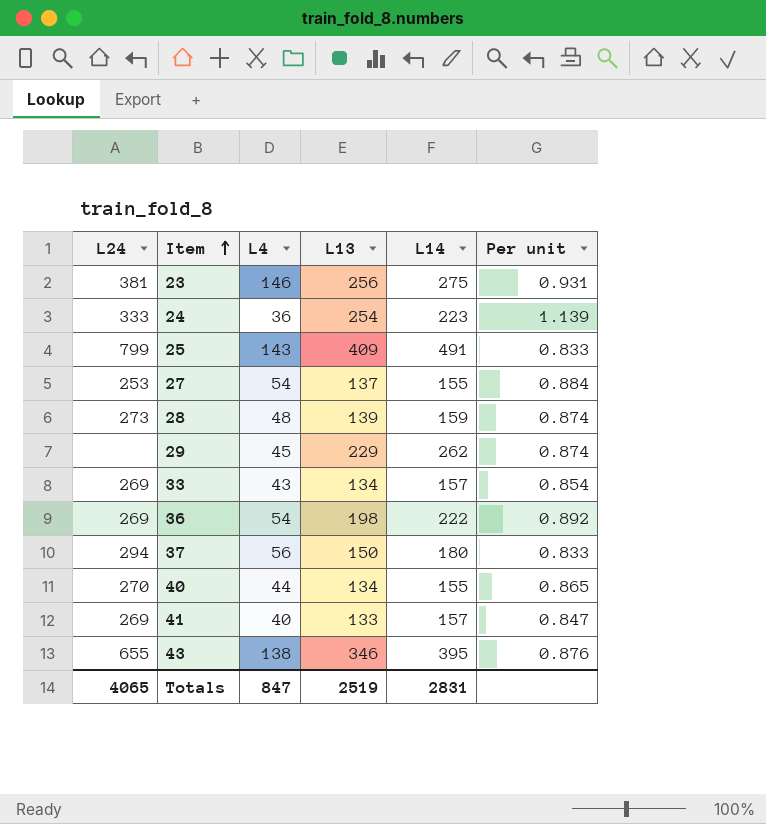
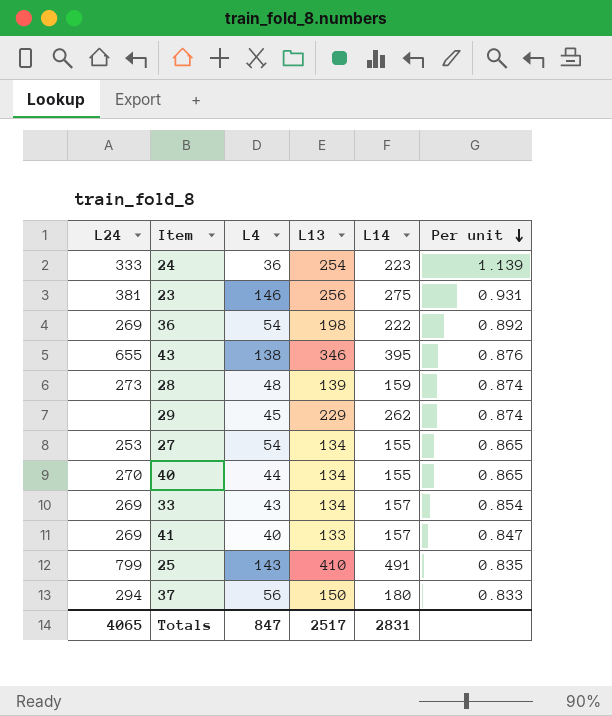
row order: Item ascending -> Per unit descending
27 | L13: 137 -> 134
27 | Per unit: 0.884 -> 0.865
25 | L13: 409 -> 410
25 | Per unit: 0.833 -> 0.835
Totals | L13: 2519 -> 2517

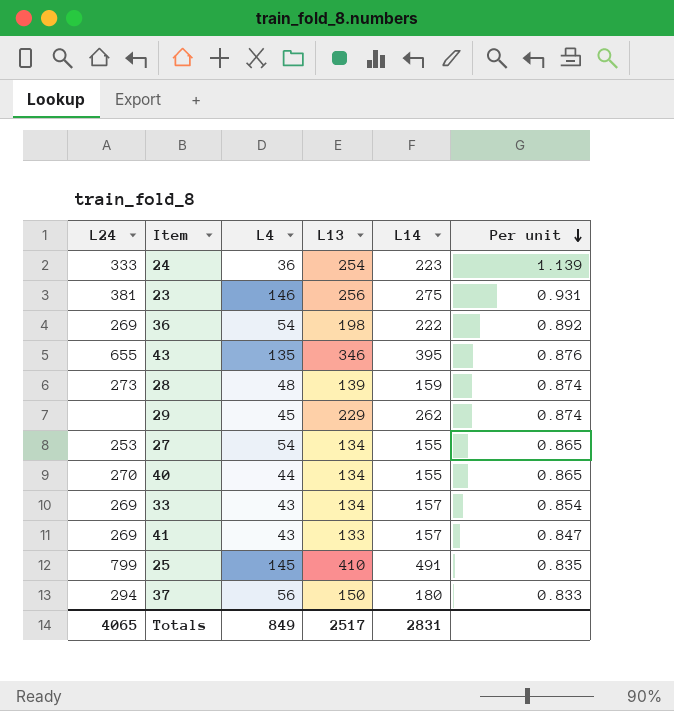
43 | L4: 138 -> 135
41 | L4: 40 -> 43
25 | L4: 143 -> 145
Totals | L4: 847 -> 849

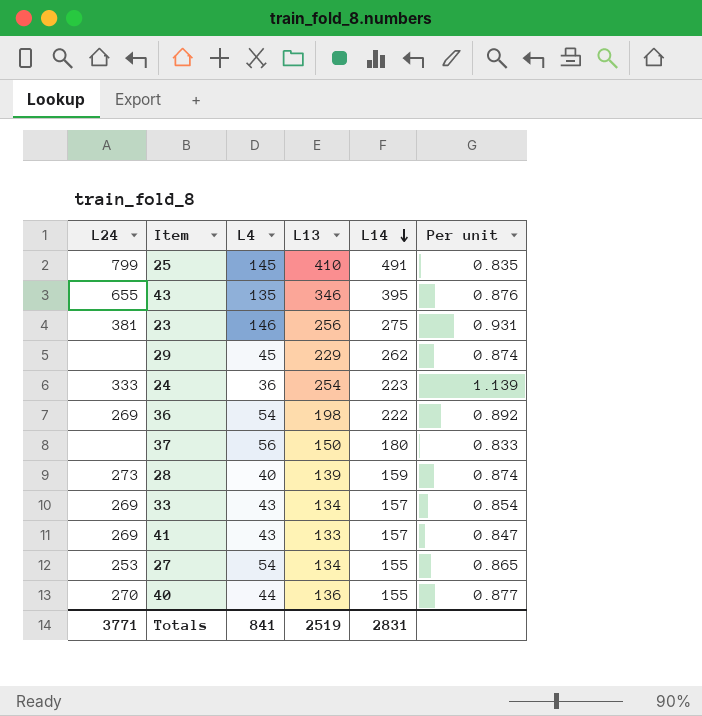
row order: Per unit descending -> L14 descending
37 | L24: 294 -> none
28 | L4: 48 -> 40
40 | L13: 134 -> 136
40 | Per unit: 0.865 -> 0.877
Totals | L24: 4065 -> 3771
Totals | L4: 849 -> 841
Totals | L13: 2517 -> 2519

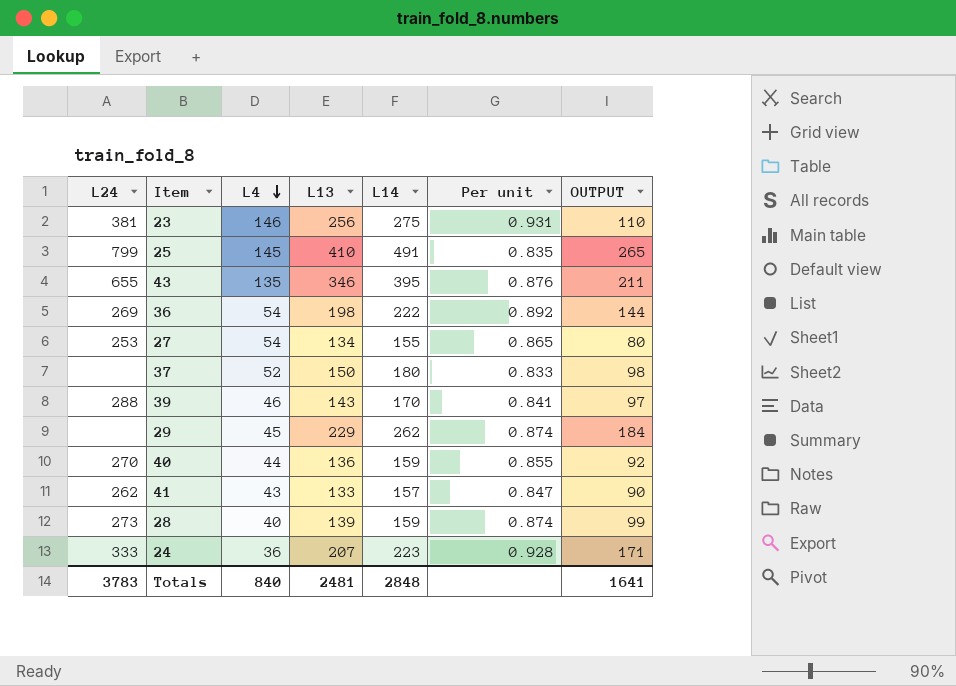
row order: L14 descending -> L4 descending
column OUTPUT | formula: none -> [L13] - [L4]
row 33: 269 | 43 | 134 | 157 | 0.854 -> none
37 | L4: 56 -> 52
row 39: none -> 288 | 46 | 143 | 170 | 0.841 | 97
40 | L14: 155 -> 159
40 | Per unit: 0.877 -> 0.855
41 | L24: 269 -> 262
24 | L13: 254 -> 207
24 | Per unit: 1.139 -> 0.928
Totals | L24: 3771 -> 3783
Totals | L4: 841 -> 840
Totals | L13: 2519 -> 2481
Totals | L14: 2831 -> 2848

